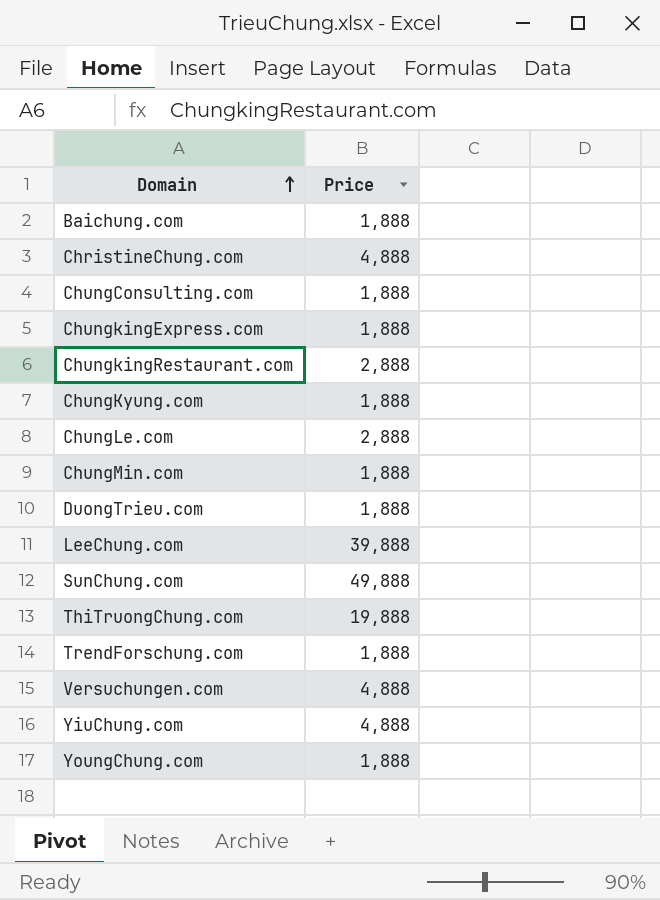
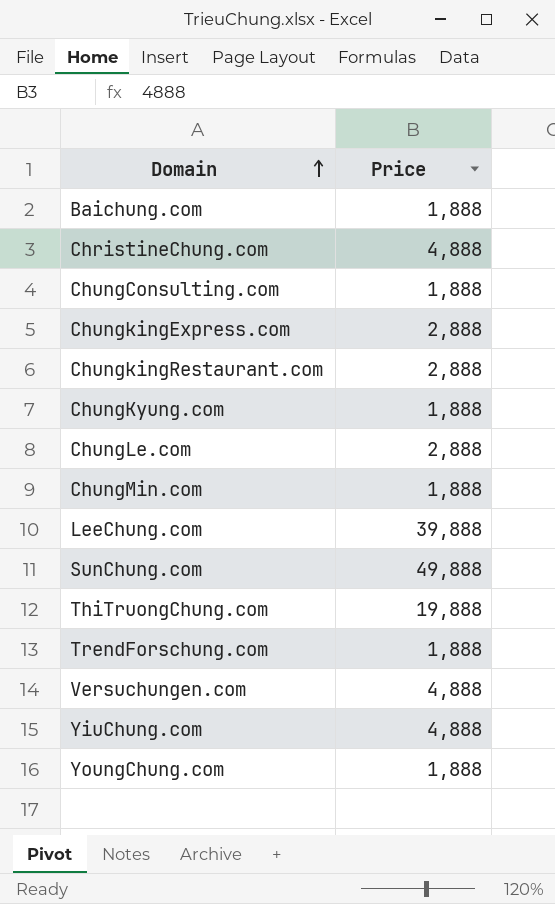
row DuongTrieu.com: 1,888 -> none
ChungkingExpress.com | Price: 1,888 -> 2,888

